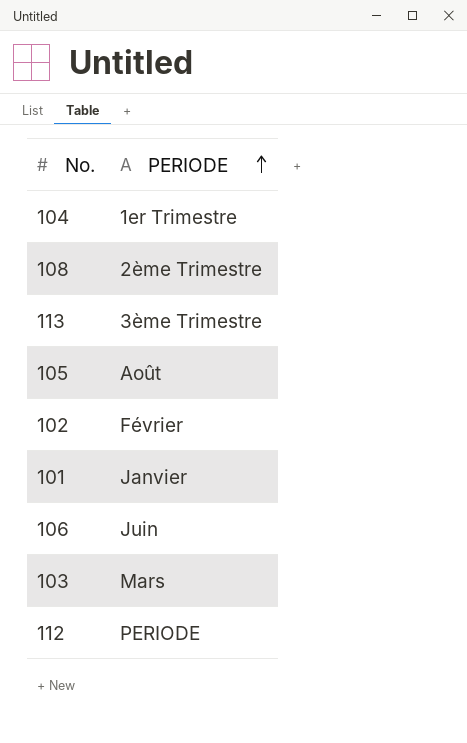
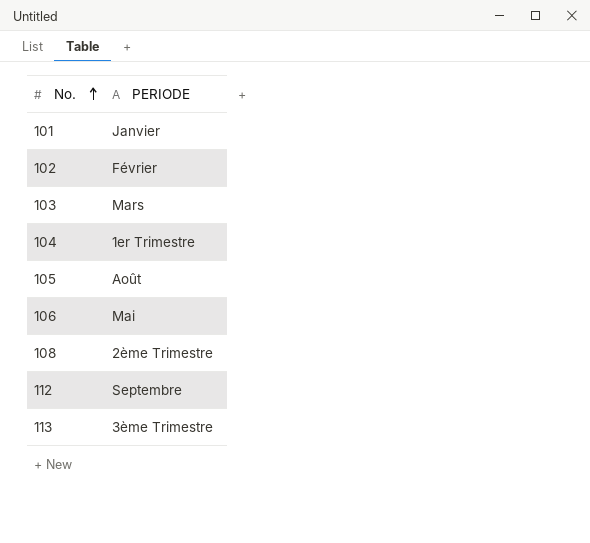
row order: PERIODE ascending -> No. ascending
106 | PERIODE: Juin -> Mai
112 | PERIODE: PERIODE -> Septembre

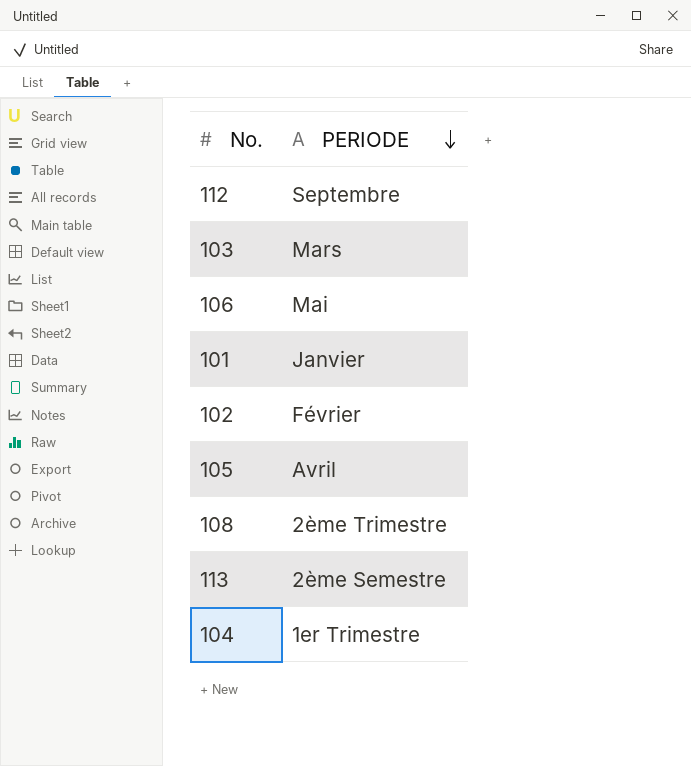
row order: No. ascending -> PERIODE descending
105 | PERIODE: Août -> Avril
113 | PERIODE: 3ème Trimestre -> 2ème Semestre

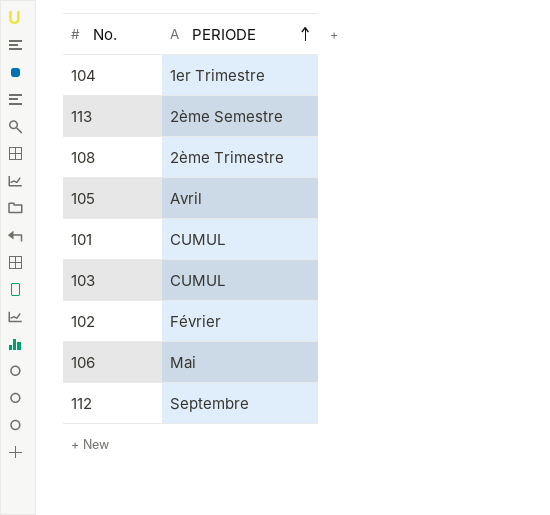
row order: PERIODE descending -> PERIODE ascending
101 | PERIODE: Janvier -> CUMUL
103 | PERIODE: Mars -> CUMUL

